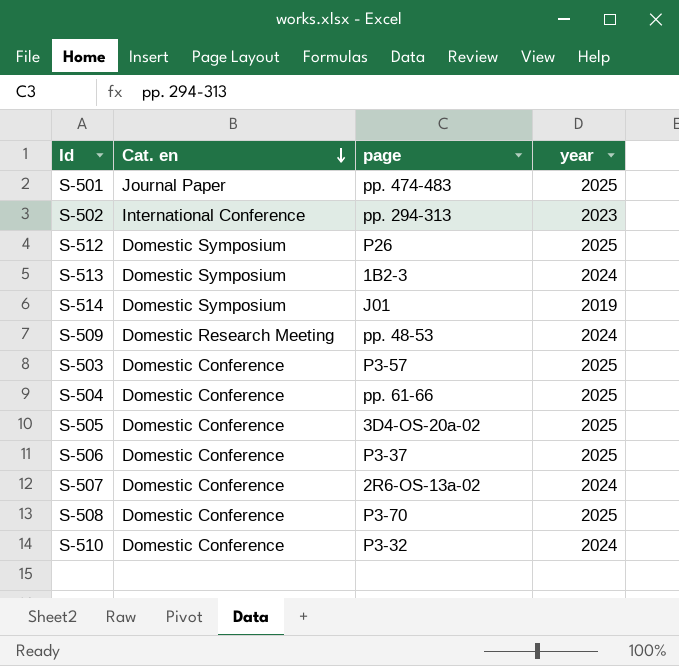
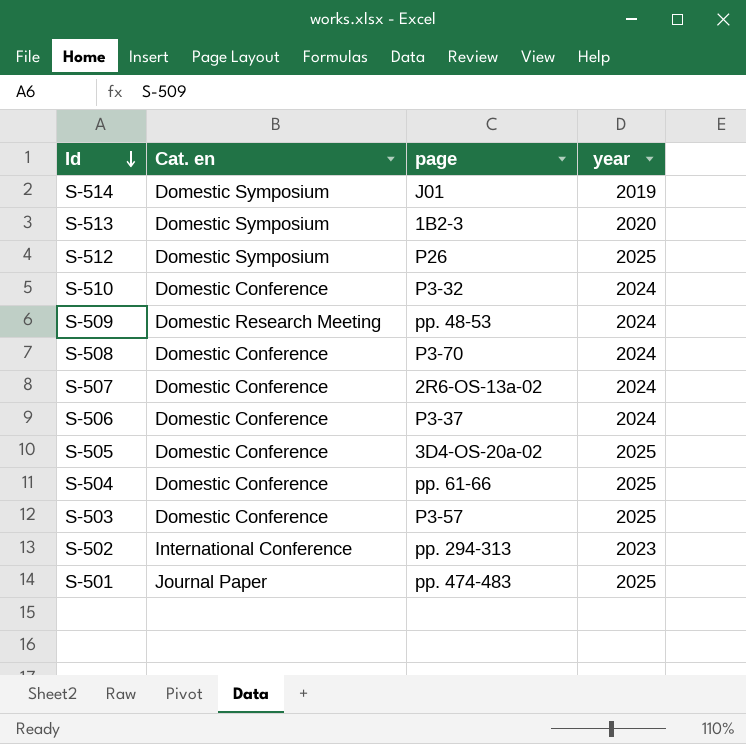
row order: Cat. en descending -> Id descending
S-513 | year: 2024 -> 2020
S-508 | year: 2025 -> 2024
S-506 | year: 2025 -> 2024

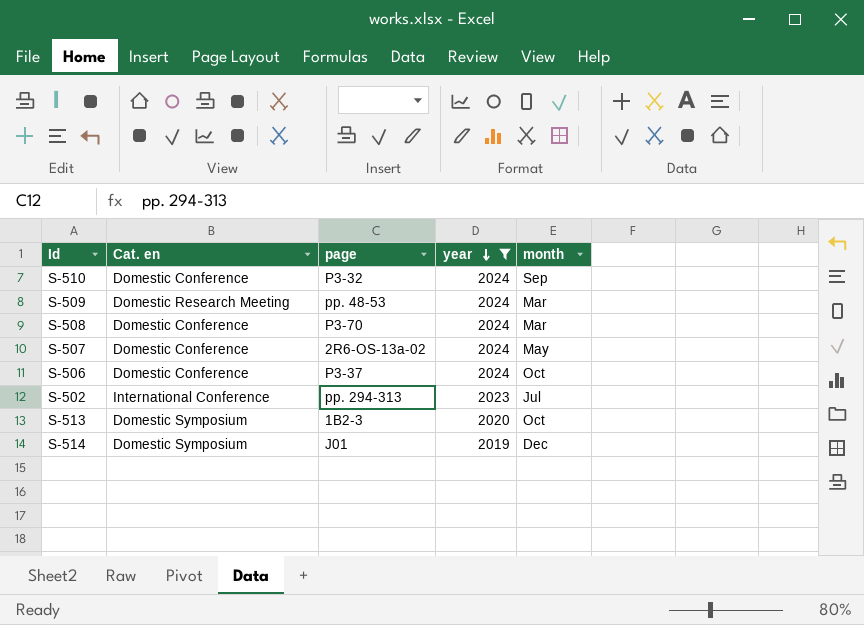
filter: none -> year != 2025
row order: Id descending -> year descending
column month | position: none -> 5

